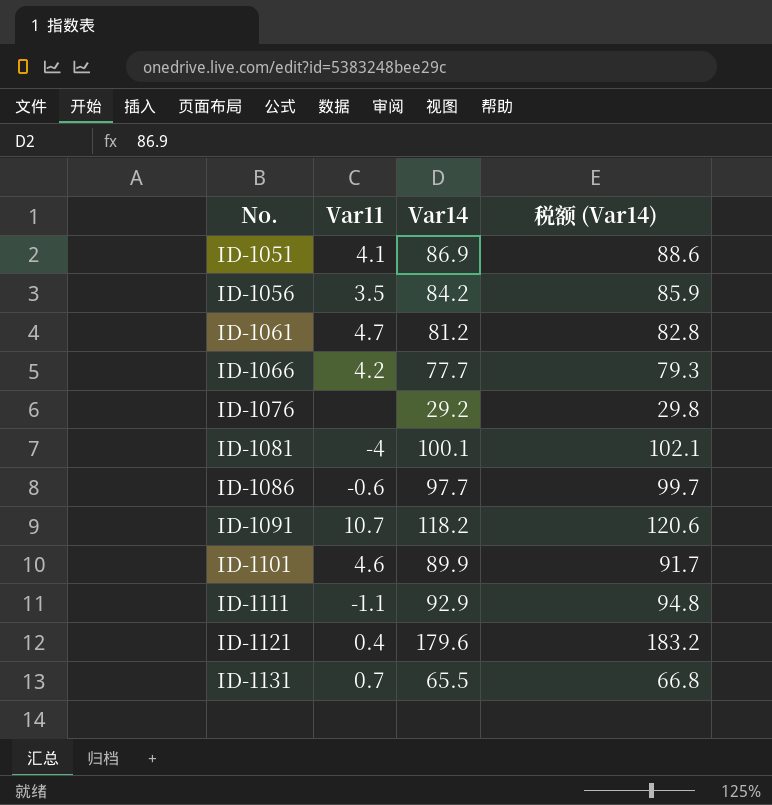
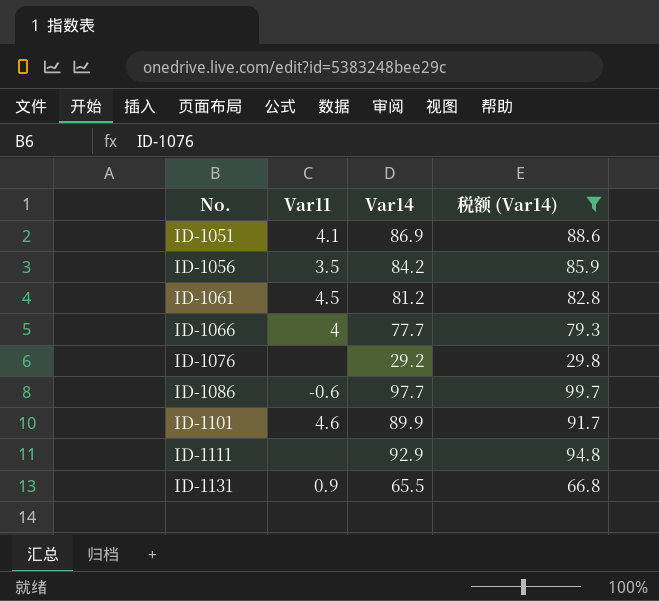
filter: none -> 税额 (Var14) <= 99.7
ID-1061 | Var11: 4.7 -> 4.5
ID-1066 | Var11: 4.2 -> 4
ID-1111 | Var11: -1.1 -> none
ID-1131 | Var11: 0.7 -> 0.9

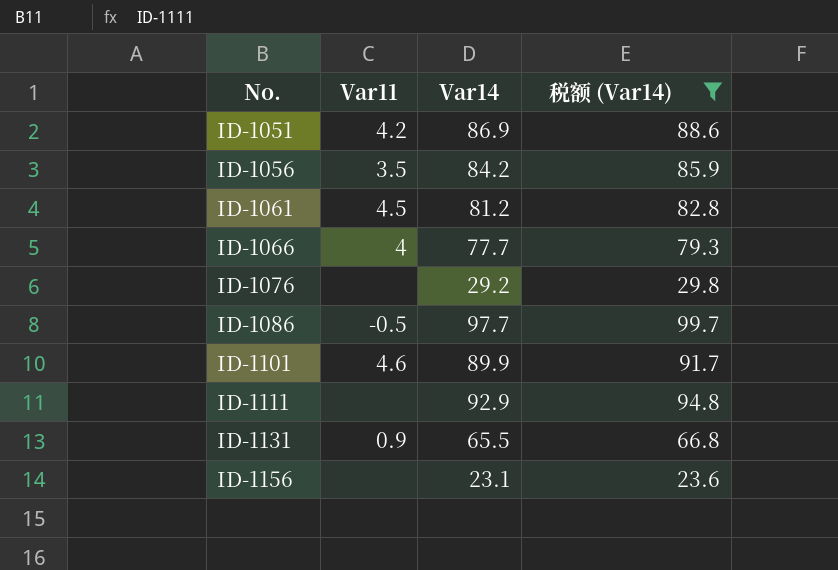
ID-1051 | Var11: 4.1 -> 4.2
ID-1086 | Var11: -0.6 -> -0.5
row ID-1156: none -> none | 23.1 | 23.6

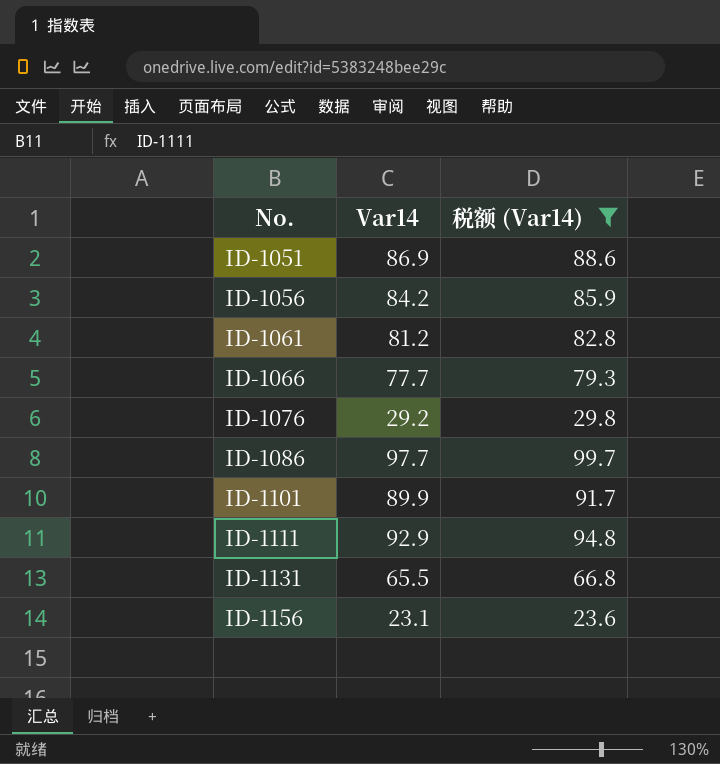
column Var11 | position: 2 -> none

